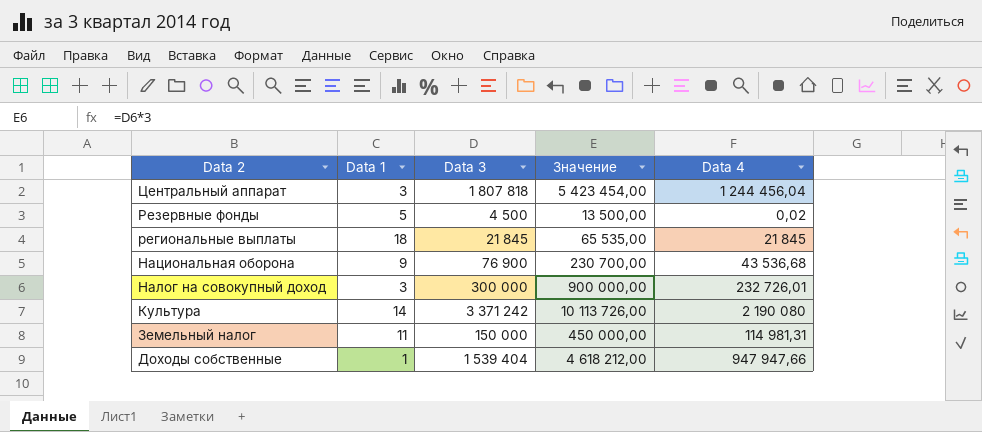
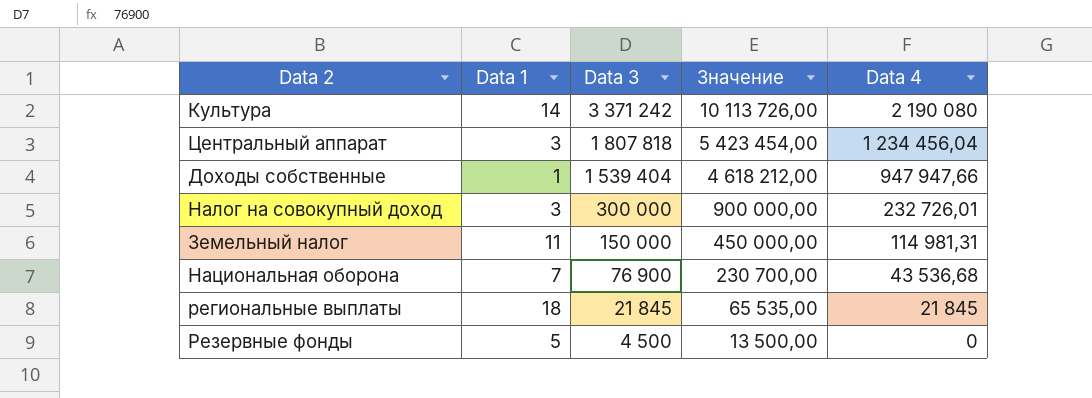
row order: Data 2 descending -> Data 3 descending
Центральный аппарат | Data 4: 1 244 456,04 -> 1 234 456,04
Национальная оборона | Data 1: 9 -> 7
Резервные фонды | Data 4: 0,02 -> 0

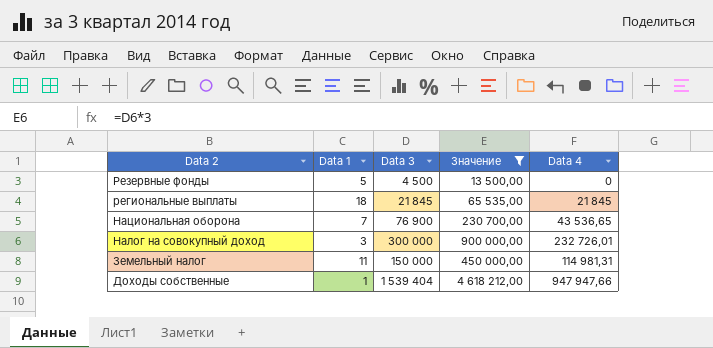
filter: none -> Значение <= 4 618 212,00
row order: Data 3 descending -> Data 2 descending
Национальная оборона | Data 4: 43 536,68 -> 43 536,65

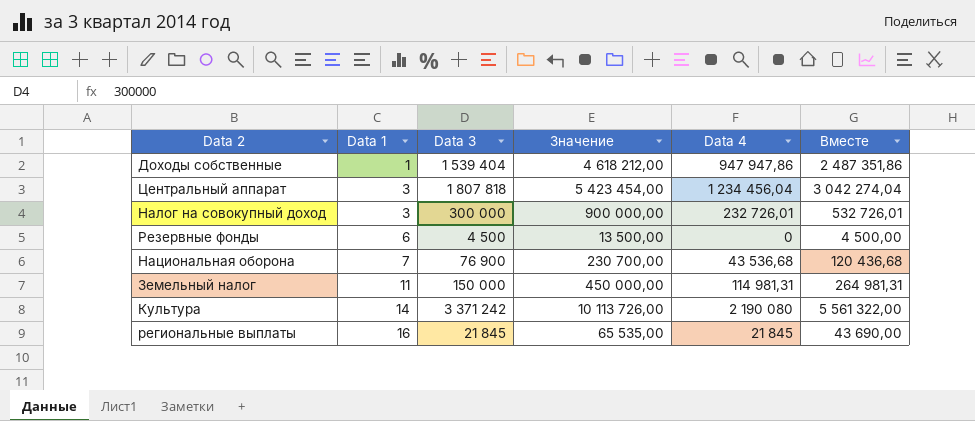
filter: Значение <= 4 618 212,00 -> none
row order: Data 2 descending -> Data 1 ascending
column Вместе | formula: none -> [Data 3] + [Data 4]
Доходы собственные | Data 4: 947 947,66 -> 947 947,86
Резервные фонды | Data 1: 5 -> 6
Национальная оборона | Data 4: 43 536,65 -> 43 536,68
региональные выплаты | Data 1: 18 -> 16

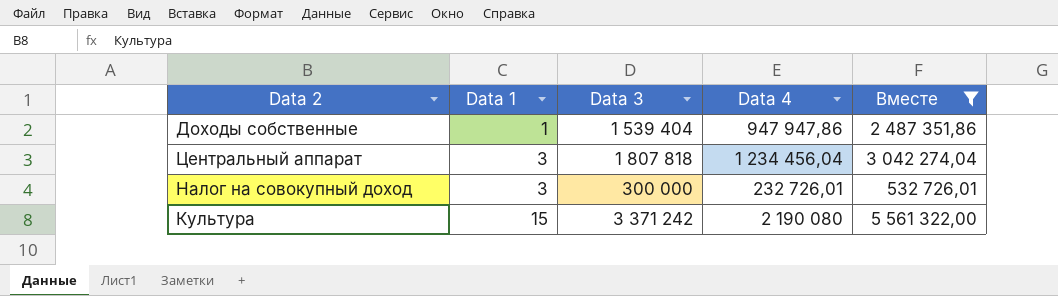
filter: none -> Вместе >= 532 726,01
column Значение | formula: [Data 3] * 3 -> none
Культура | Data 1: 14 -> 15

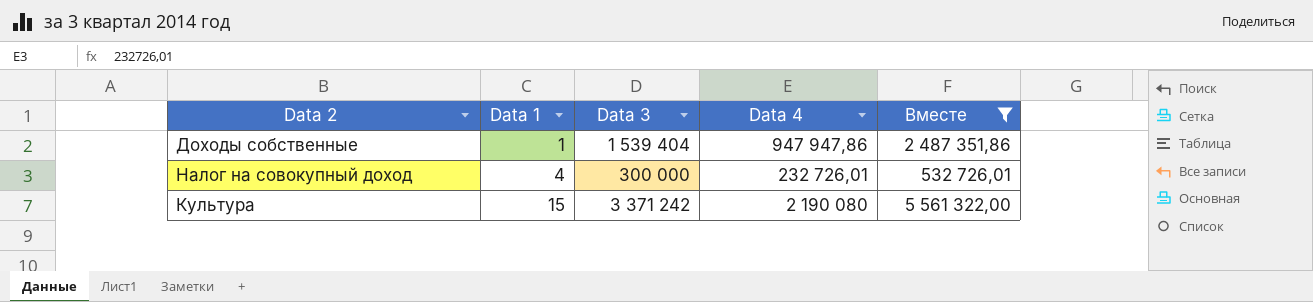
row Центральный аппарат: 3 | 1 807 818 | 1 234 456,04 | 3 042 274,04 -> none
Налог на совокупный доход | Data 1: 3 -> 4

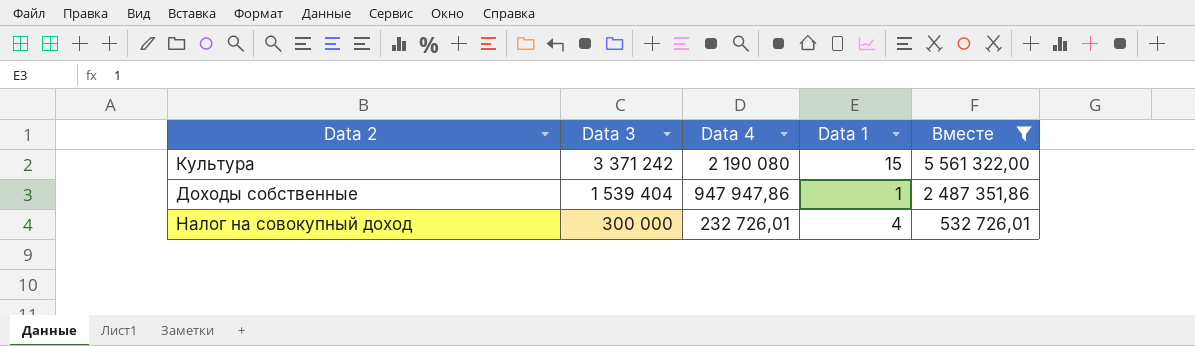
row order: Data 1 ascending -> Data 3 descending
column Data 1 | position: 2 -> 4

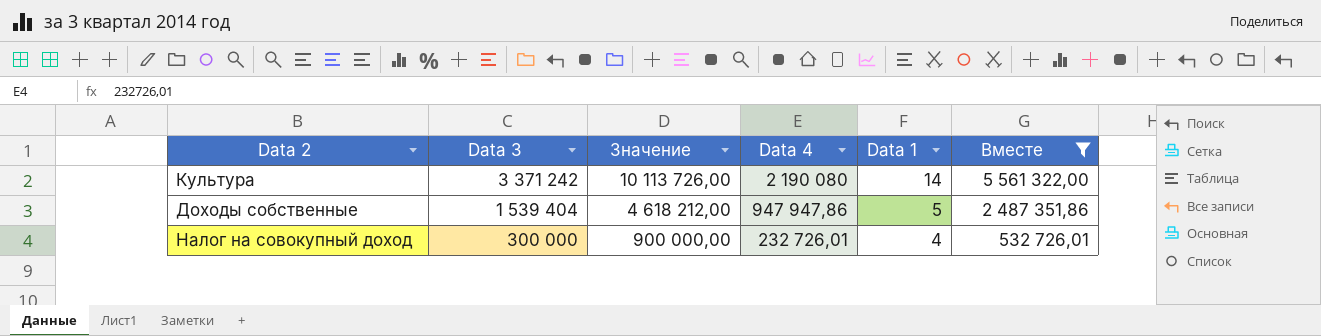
column Значение | formula: none -> [Data 3] * 3
Культура | Data 1: 15 -> 14
Доходы собственные | Data 1: 1 -> 5

